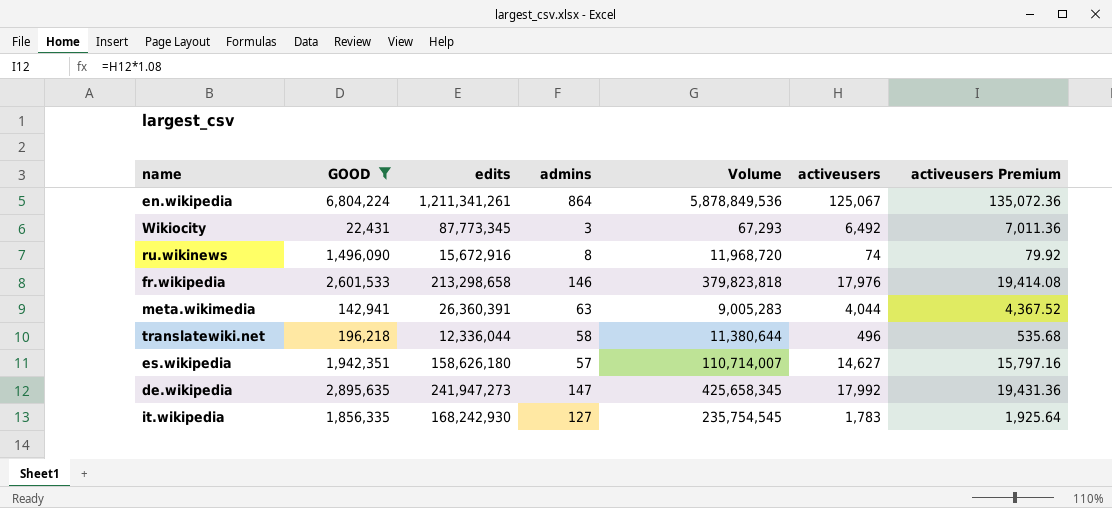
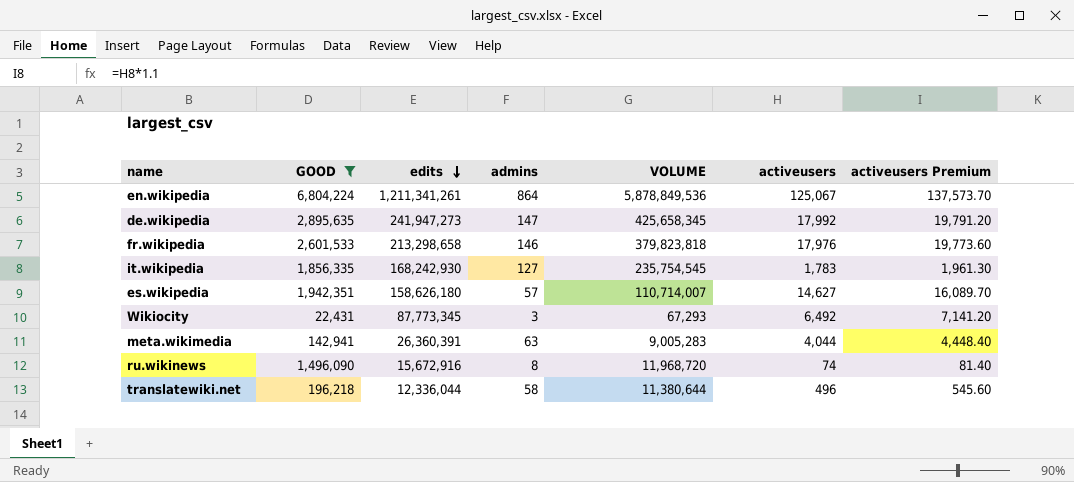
row order: none -> edits descending
column name: Volume -> VOLUME
column activeusers Premium | formula: [activeusers] * 1.08 -> [activeusers] * 1.1

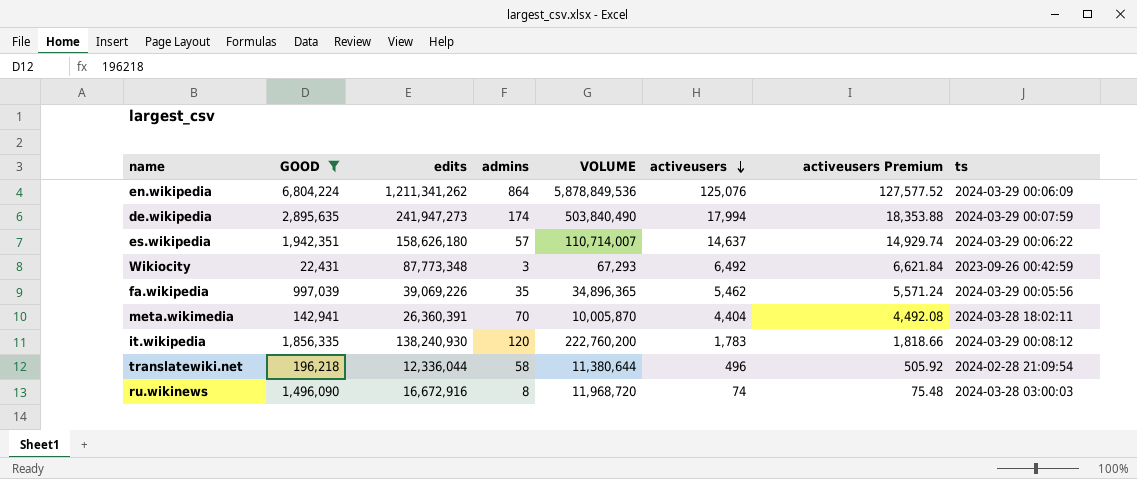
row order: edits descending -> activeusers descending
column activeusers Premium | formula: [activeusers] * 1.1 -> [activeusers] * 1.02
column ts | position: none -> 8
row fr.wikipedia: 2,601,533 | 213,298,658 | 146 | 379,823,818 | 17,976 | 19,773.60 -> none
en.wikipedia | edits: 1,211,341,261 -> 1,211,341,262
en.wikipedia | activeusers: 125,067 -> 125,076
de.wikipedia | admins: 147 -> 174
de.wikipedia | VOLUME: 425,658,345 -> 503,840,490
de.wikipedia | activeusers: 17,992 -> 17,994
es.wikipedia | activeusers: 14,627 -> 14,637
Wikiocity | edits: 87,773,345 -> 87,773,348
row fa.wikipedia: none -> 997,039 | 39,069,226 | 35 | 34,896,365 | 5,462 | 5,571.24 | 2024-03-29 00:05:56
meta.wikimedia | admins: 63 -> 70
meta.wikimedia | VOLUME: 9,005,283 -> 10,005,870
meta.wikimedia | activeusers: 4,044 -> 4,404
it.wikipedia | edits: 168,242,930 -> 138,240,930
it.wikipedia | admins: 127 -> 120
it.wikipedia | VOLUME: 235,754,545 -> 222,760,200
ru.wikinews | edits: 15,672,916 -> 16,672,916

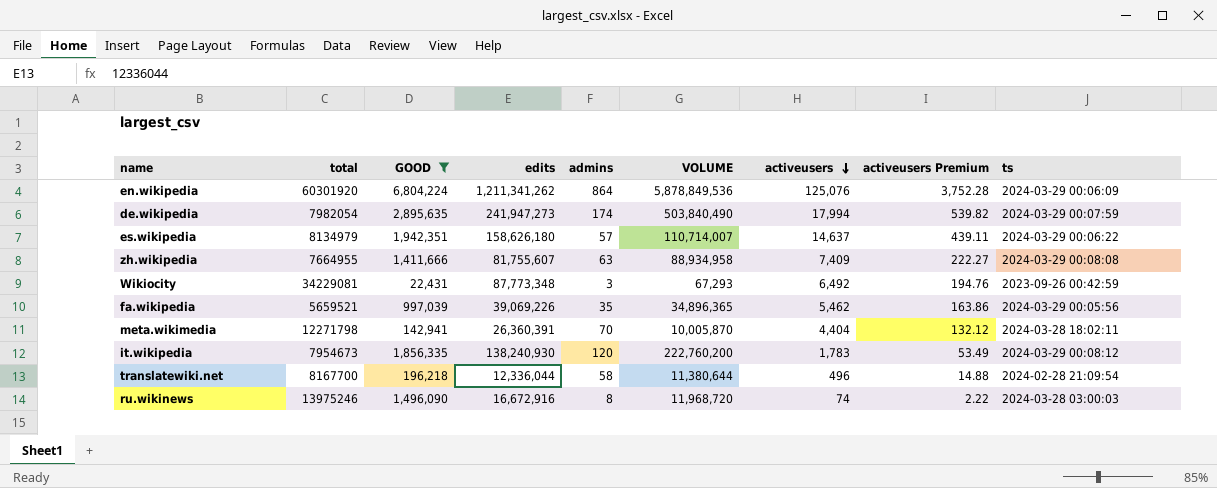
column total | position: none -> 2
column activeusers Premium | formula: [activeusers] * 1.02 -> [activeusers] * 0.03
row zh.wikipedia: none -> 7664955 | 1,411,666 | 81,755,607 | 63 | 88,934,958 | 7,409 | 222.27 | 2024-03-29 00:08:08

